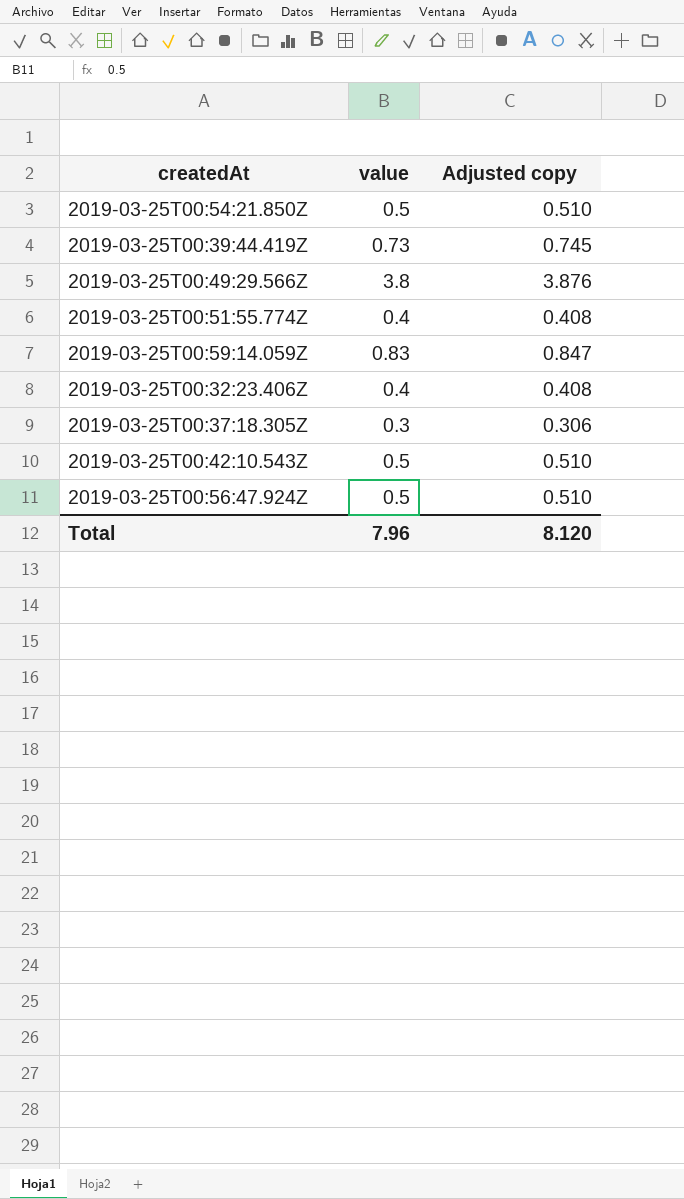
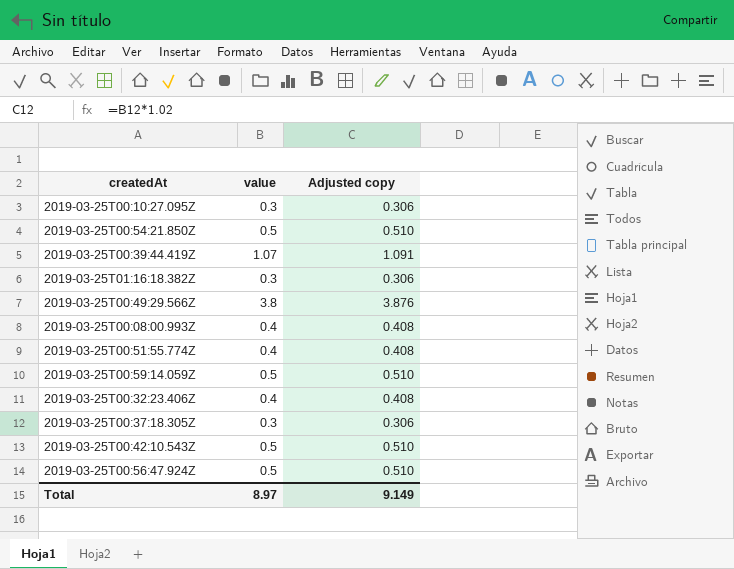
row 2019-03-25T00:10:27.095Z: none -> 0.3 | 0.306
2019-03-25T00:39:44.419Z | value: 0.73 -> 1.07
2019-03-25T00:39:44.419Z | Adjusted copy: 0.745 -> 1.091
row 2019-03-25T01:16:18.382Z: none -> 0.3 | 0.306
row 2019-03-25T00:08:00.993Z: none -> 0.4 | 0.408
2019-03-25T00:59:14.059Z | value: 0.83 -> 0.5
2019-03-25T00:59:14.059Z | Adjusted copy: 0.847 -> 0.510
Total | value: 7.96 -> 8.97
Total | Adjusted copy: 8.120 -> 9.149

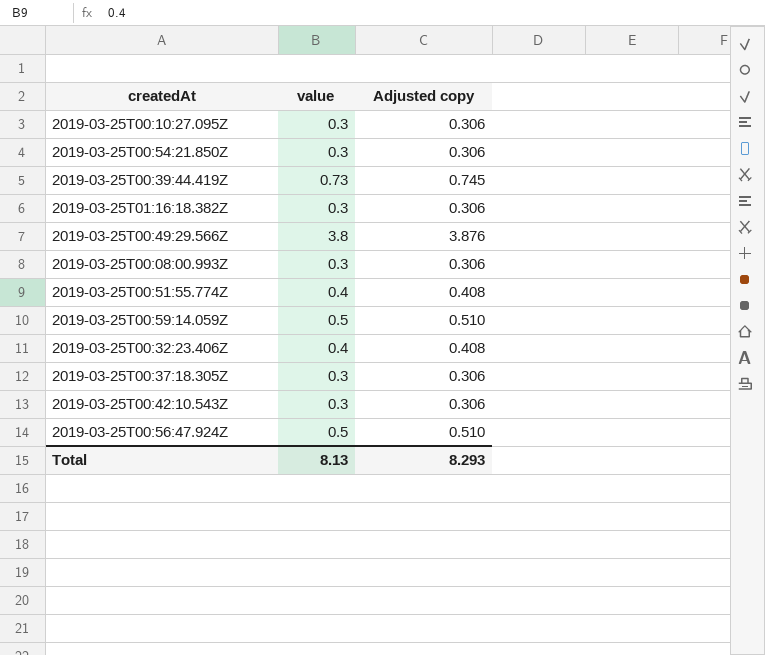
2019-03-25T00:54:21.850Z | value: 0.5 -> 0.3
2019-03-25T00:54:21.850Z | Adjusted copy: 0.510 -> 0.306
2019-03-25T00:39:44.419Z | value: 1.07 -> 0.73
2019-03-25T00:39:44.419Z | Adjusted copy: 1.091 -> 0.745
2019-03-25T00:08:00.993Z | value: 0.4 -> 0.3
2019-03-25T00:08:00.993Z | Adjusted copy: 0.408 -> 0.306
2019-03-25T00:42:10.543Z | value: 0.5 -> 0.3
2019-03-25T00:42:10.543Z | Adjusted copy: 0.510 -> 0.306
Total | value: 8.97 -> 8.13
Total | Adjusted copy: 9.149 -> 8.293

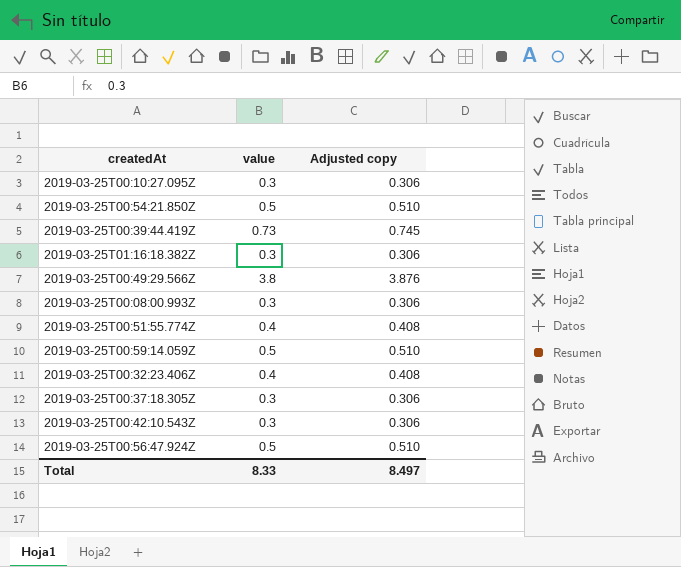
2019-03-25T00:54:21.850Z | value: 0.3 -> 0.5
2019-03-25T00:54:21.850Z | Adjusted copy: 0.306 -> 0.510
Total | value: 8.13 -> 8.33
Total | Adjusted copy: 8.293 -> 8.497

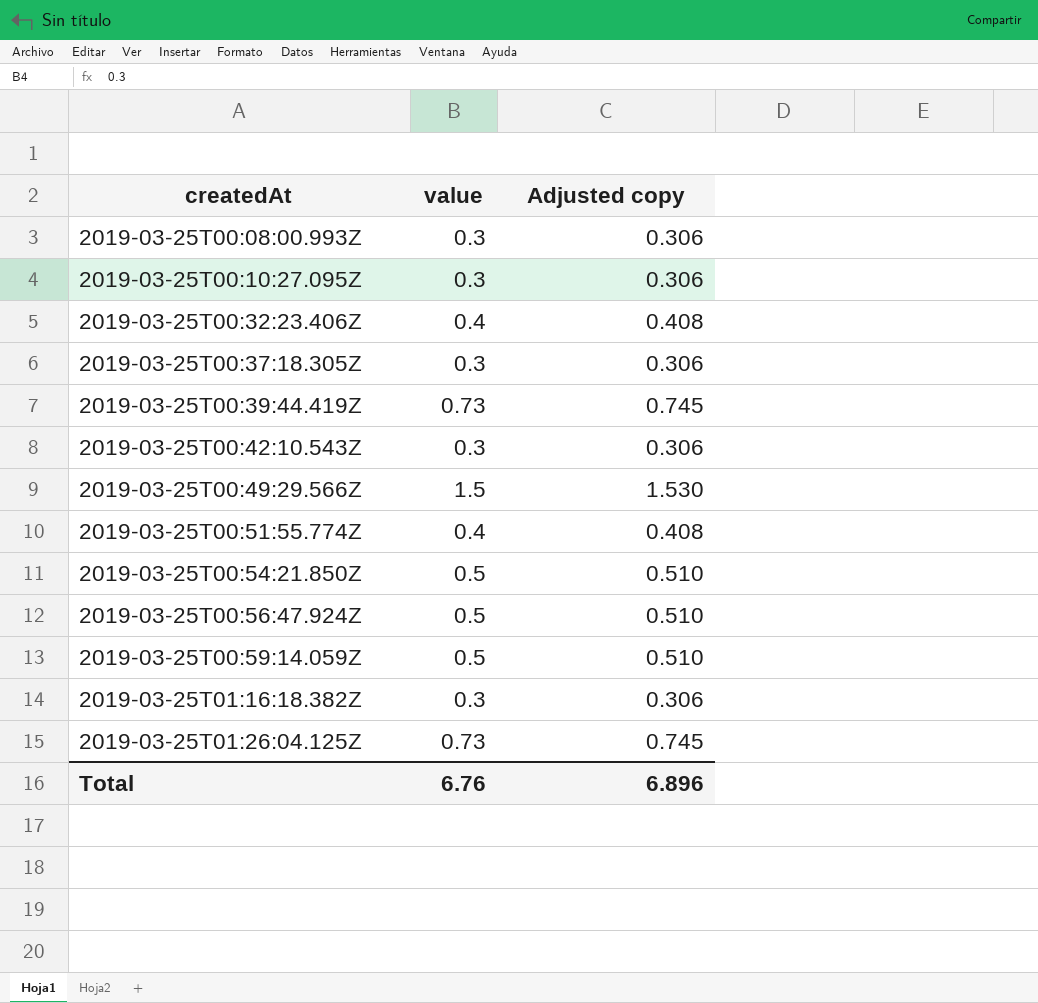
row order: none -> createdAt ascending
2019-03-25T00:49:29.566Z | value: 3.8 -> 1.5
2019-03-25T00:49:29.566Z | Adjusted copy: 3.876 -> 1.530
row 2019-03-25T01:26:04.125Z: none -> 0.73 | 0.745
Total | value: 8.33 -> 6.76
Total | Adjusted copy: 8.497 -> 6.896

